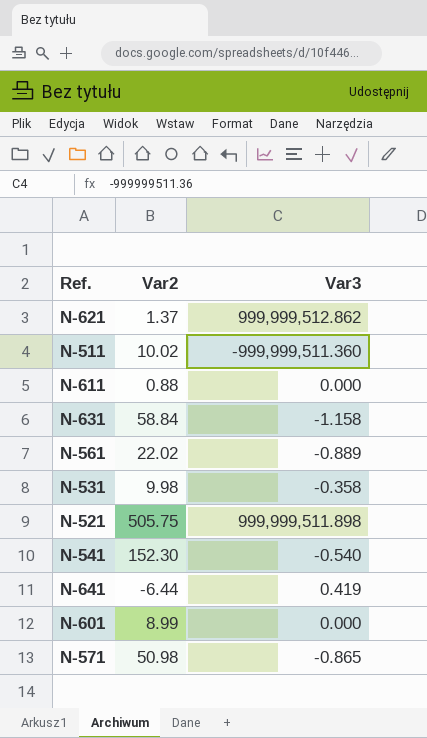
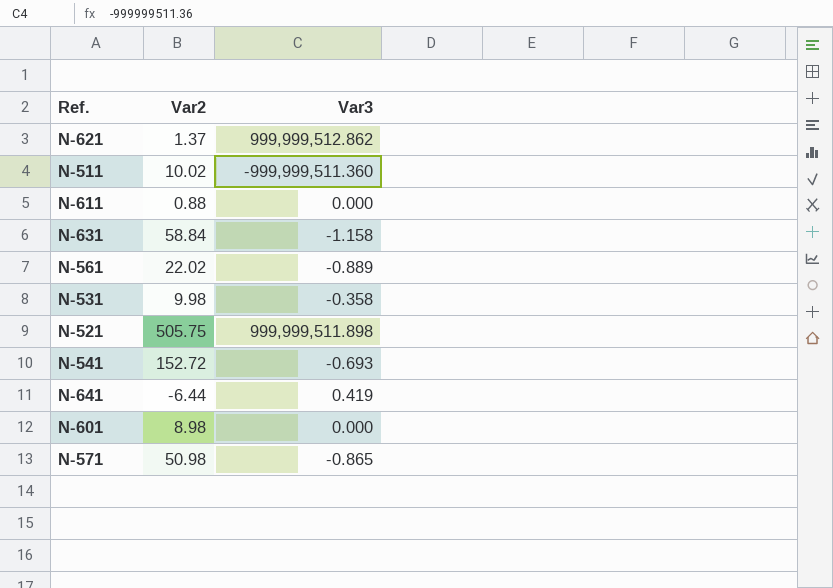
N-541 | Var2: 152.30 -> 152.72
N-541 | Var3: -0.540 -> -0.693
N-601 | Var2: 8.99 -> 8.98

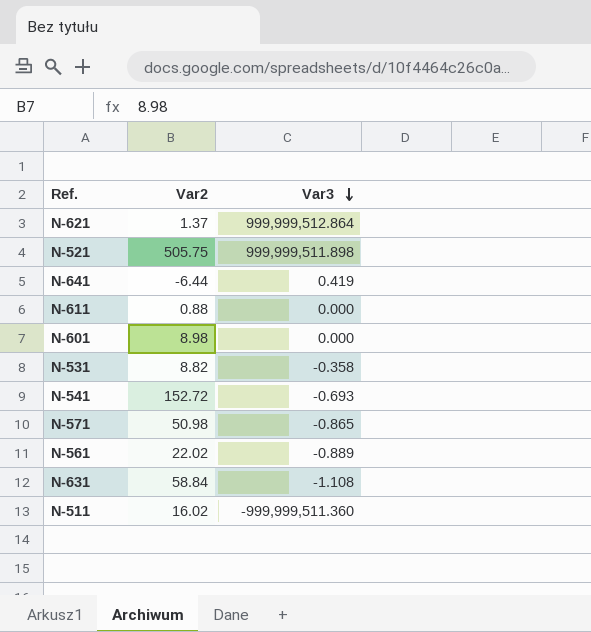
row order: none -> Var3 descending
N-621 | Var3: 999,999,512.862 -> 999,999,512.864
N-531 | Var2: 9.98 -> 8.82
N-631 | Var3: -1.158 -> -1.108
N-511 | Var2: 10.02 -> 16.02

